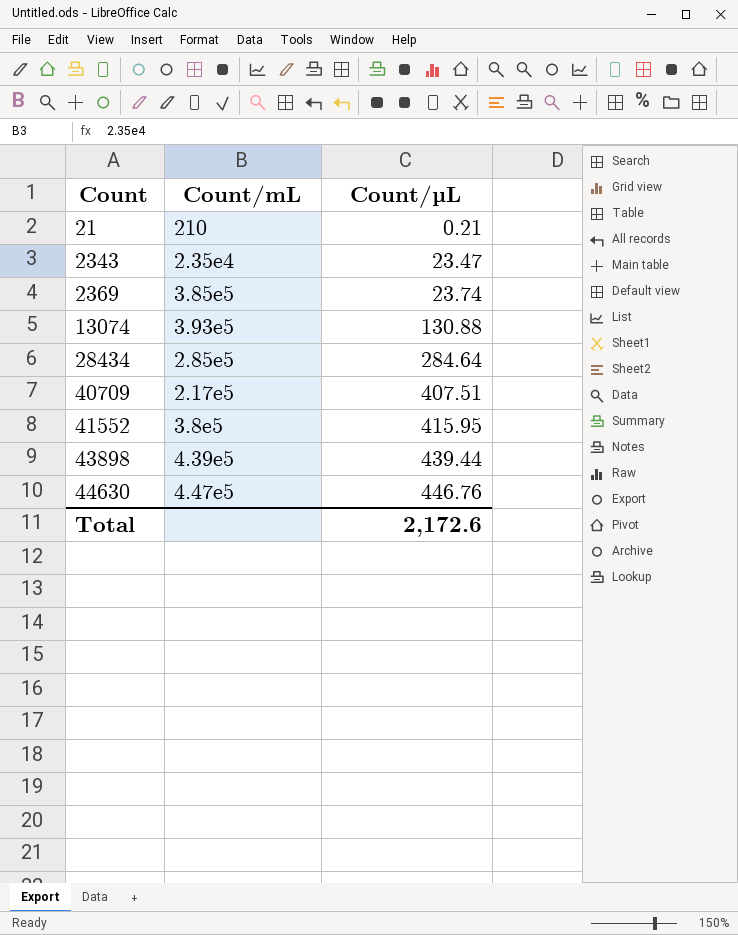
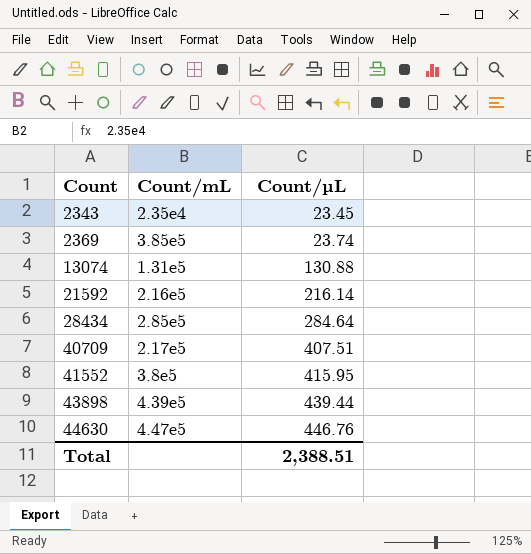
row 21: 210 | 0.21 -> none
2343 | Count/µL: 23.47 -> 23.45
13074 | Count/mL: 3.93e5 -> 1.31e5
row 21592: none -> 2.16e5 | 216.14
Total | Count/µL: 2,172.6 -> 2,388.51

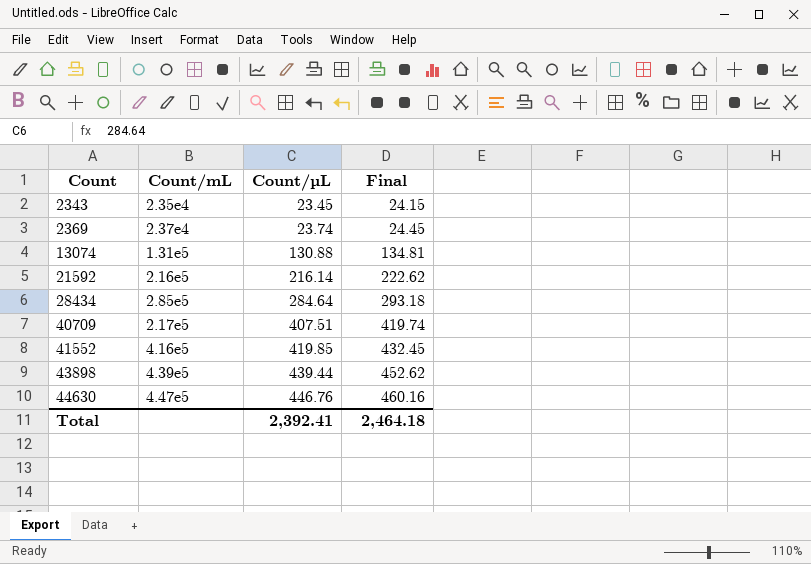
column Final | formula: none -> [Count/µL] * 1.03
2369 | Count/mL: 3.85e5 -> 2.37e4
41552 | Count/mL: 3.8e5 -> 4.16e5
41552 | Count/µL: 415.95 -> 419.85
Total | Count/µL: 2,388.51 -> 2,392.41

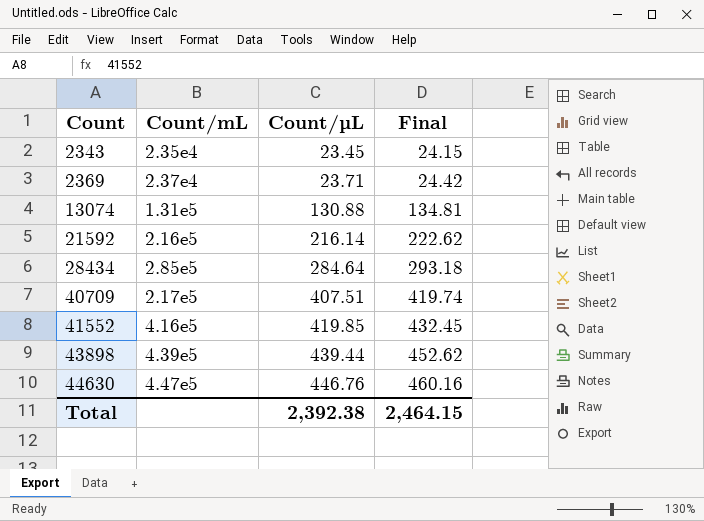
2369 | Count/µL: 23.74 -> 23.71
2369 | Final: 24.45 -> 24.42
Total | Count/µL: 2,392.41 -> 2,392.38
Total | Final: 2,464.18 -> 2,464.15

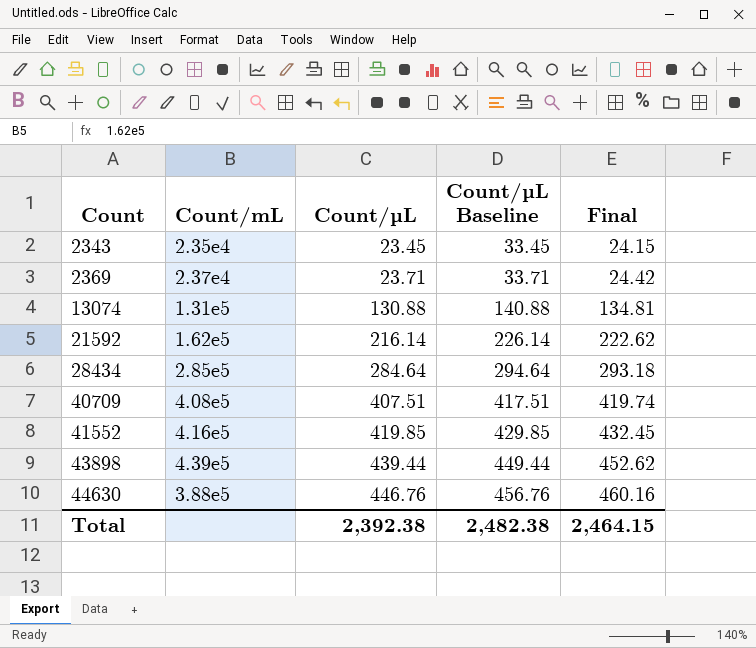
column Count/µL Baseline | formula: none -> [Count/µL] + 10
21592 | Count/mL: 2.16e5 -> 1.62e5
40709 | Count/mL: 2.17e5 -> 4.08e5
44630 | Count/mL: 4.47e5 -> 3.88e5

